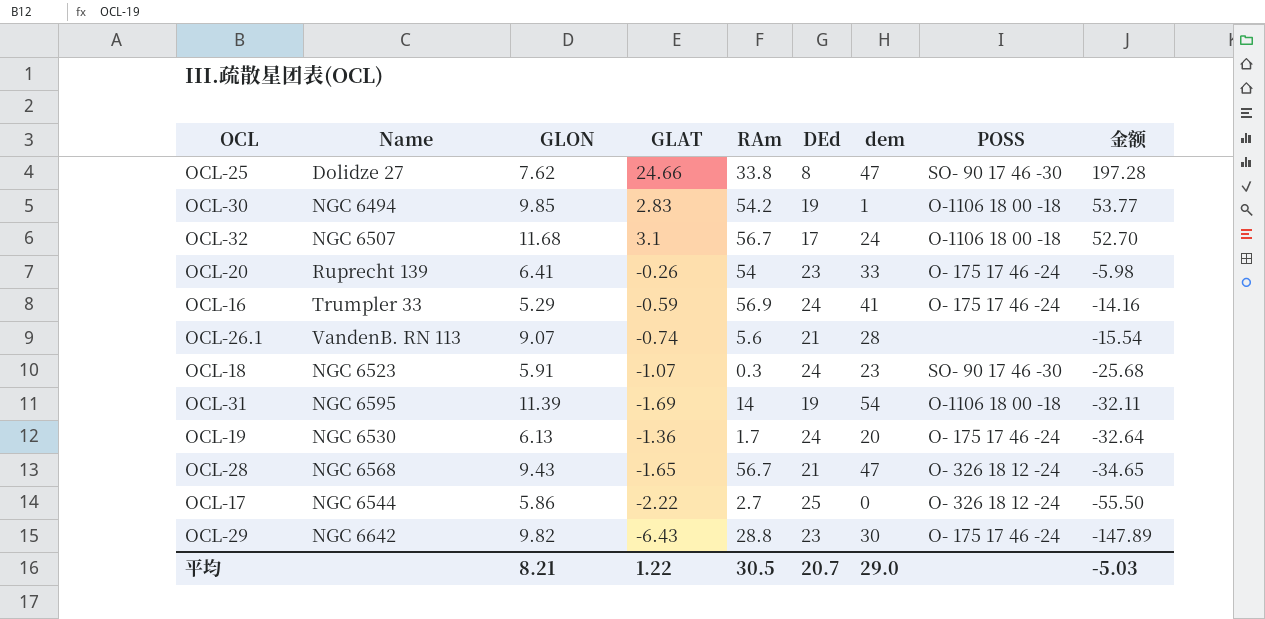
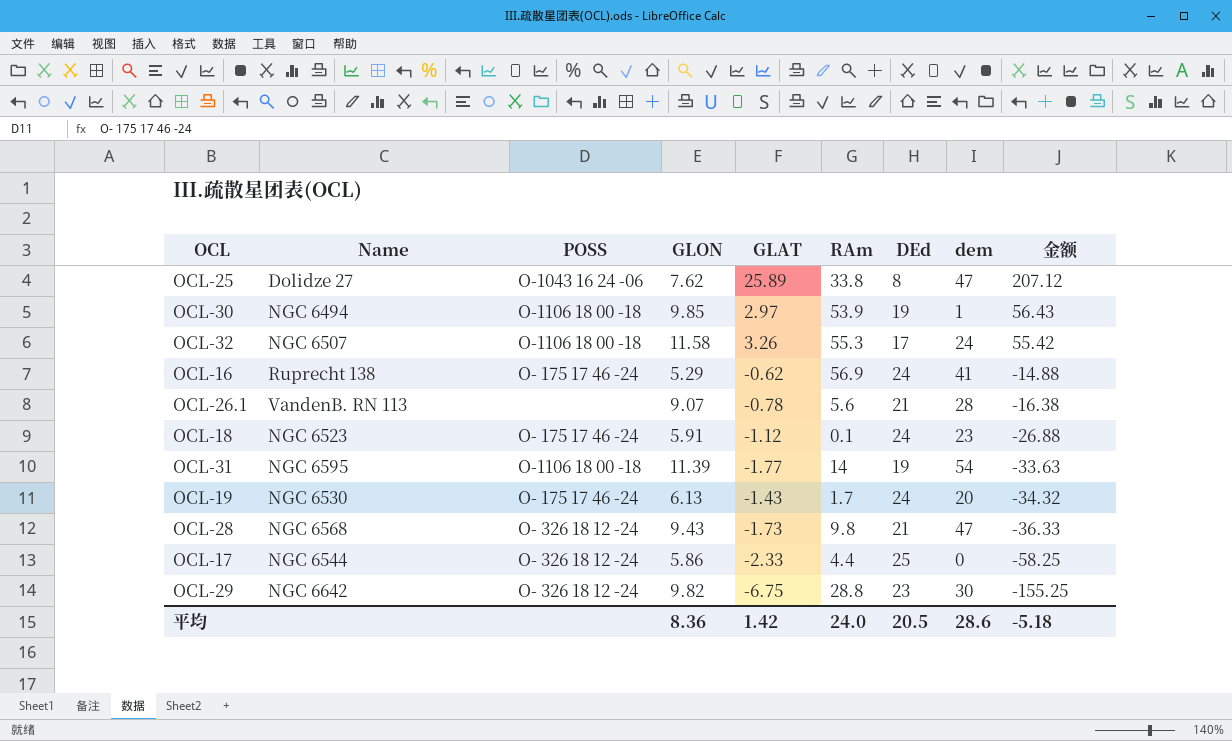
column POSS | position: 8 -> 3
row OCL-20: Ruprecht 139 | 6.41 | -0.26 | 54 | 23 | 33 | O- 175 17 46 -24 | -5.98 -> none
OCL-25 | POSS: SO- 90 17 46 -30 -> O-1043 16 24 -06
OCL-25 | GLAT: 24.66 -> 25.89
OCL-25 | 金额: 197.28 -> 207.12
OCL-30 | GLAT: 2.83 -> 2.97
OCL-30 | RAm: 54.2 -> 53.9
OCL-30 | 金额: 53.77 -> 56.43
OCL-32 | GLON: 11.68 -> 11.58
OCL-32 | GLAT: 3.1 -> 3.26
OCL-32 | RAm: 56.7 -> 55.3
OCL-32 | 金额: 52.70 -> 55.42
OCL-16 | Name: Trumpler 33 -> Ruprecht 138
OCL-16 | GLAT: -0.59 -> -0.62
OCL-16 | 金额: -14.16 -> -14.88
OCL-26.1 | GLAT: -0.74 -> -0.78
OCL-26.1 | 金额: -15.54 -> -16.38
OCL-18 | POSS: SO- 90 17 46 -30 -> O- 175 17 46 -24
OCL-18 | GLAT: -1.07 -> -1.12
OCL-18 | RAm: 0.3 -> 0.1
OCL-18 | 金额: -25.68 -> -26.88
OCL-31 | GLAT: -1.69 -> -1.77
OCL-31 | 金额: -32.11 -> -33.63
OCL-19 | GLAT: -1.36 -> -1.43
OCL-19 | 金额: -32.64 -> -34.32
OCL-28 | GLAT: -1.65 -> -1.73
OCL-28 | RAm: 56.7 -> 9.8
OCL-28 | 金额: -34.65 -> -36.33
OCL-17 | GLAT: -2.22 -> -2.33
OCL-17 | RAm: 2.7 -> 4.4
OCL-17 | 金额: -55.50 -> -58.25
OCL-29 | POSS: O- 175 17 46 -24 -> O- 326 18 12 -24
OCL-29 | GLAT: -6.43 -> -6.75
OCL-29 | 金额: -147.89 -> -155.25
平均 | GLON: 8.21 -> 8.36
平均 | GLAT: 1.22 -> 1.42
平均 | RAm: 30.5 -> 24.0
平均 | DEd: 20.7 -> 20.5
平均 | dem: 29.0 -> 28.6
平均 | 金额: -5.03 -> -5.18

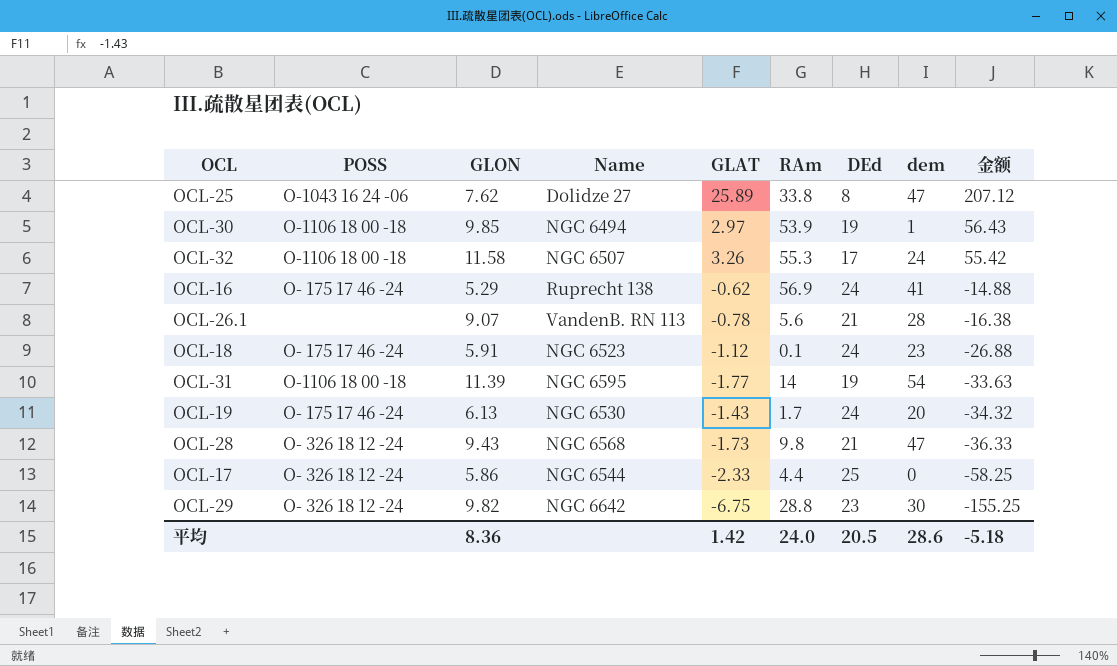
column Name | position: 2 -> 4

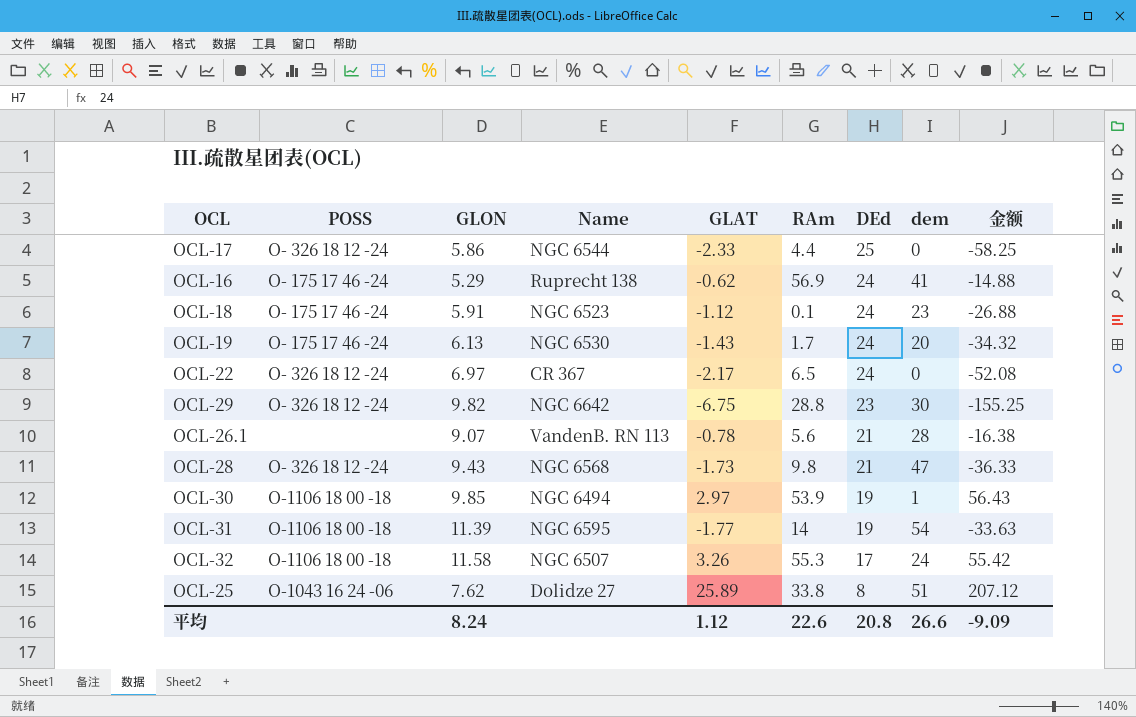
row order: 金额 descending -> DEd descending
row OCL-22: none -> O- 326 18 12 -24 | 6.97 | CR 367 | -2.17 | 6.5 | 24 | 0 | -52.08
OCL-25 | dem: 47 -> 51
平均 | GLON: 8.36 -> 8.24
平均 | GLAT: 1.42 -> 1.12
平均 | RAm: 24.0 -> 22.6
平均 | DEd: 20.5 -> 20.8
平均 | dem: 28.6 -> 26.6
平均 | 金额: -5.18 -> -9.09

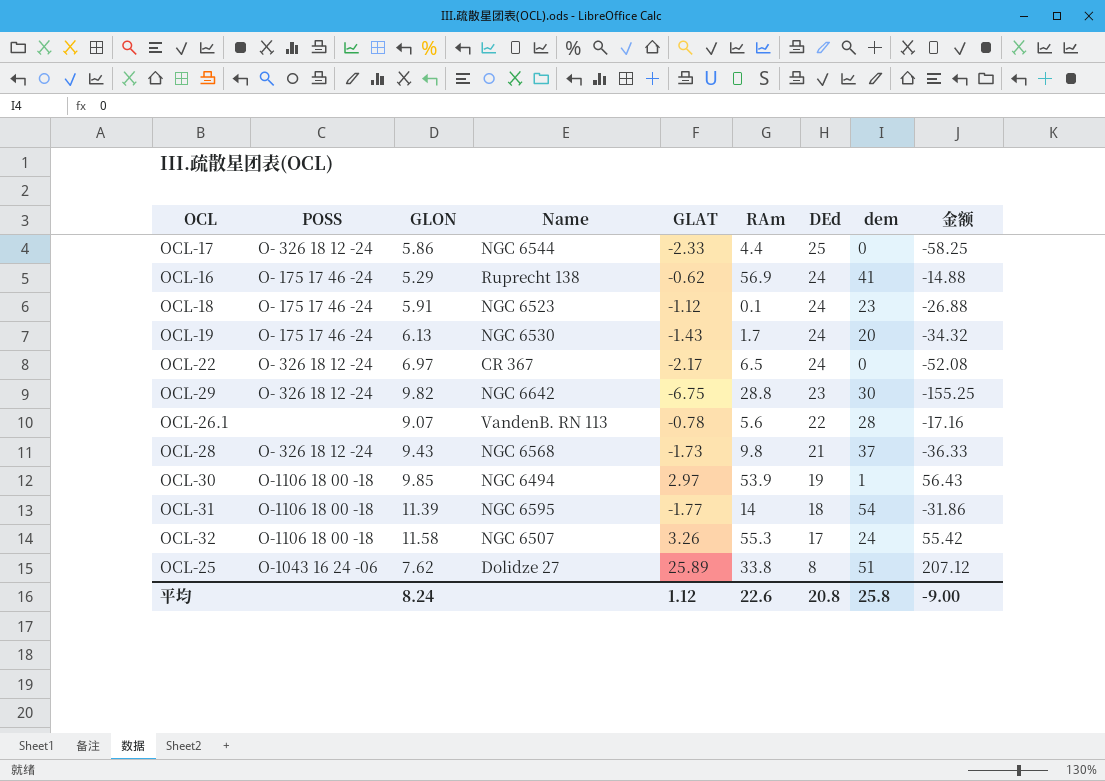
OCL-26.1 | DEd: 21 -> 22
OCL-26.1 | 金额: -16.38 -> -17.16
OCL-28 | dem: 47 -> 37
OCL-31 | DEd: 19 -> 18
OCL-31 | 金额: -33.63 -> -31.86
平均 | dem: 26.6 -> 25.8
平均 | 金额: -9.09 -> -9.00

